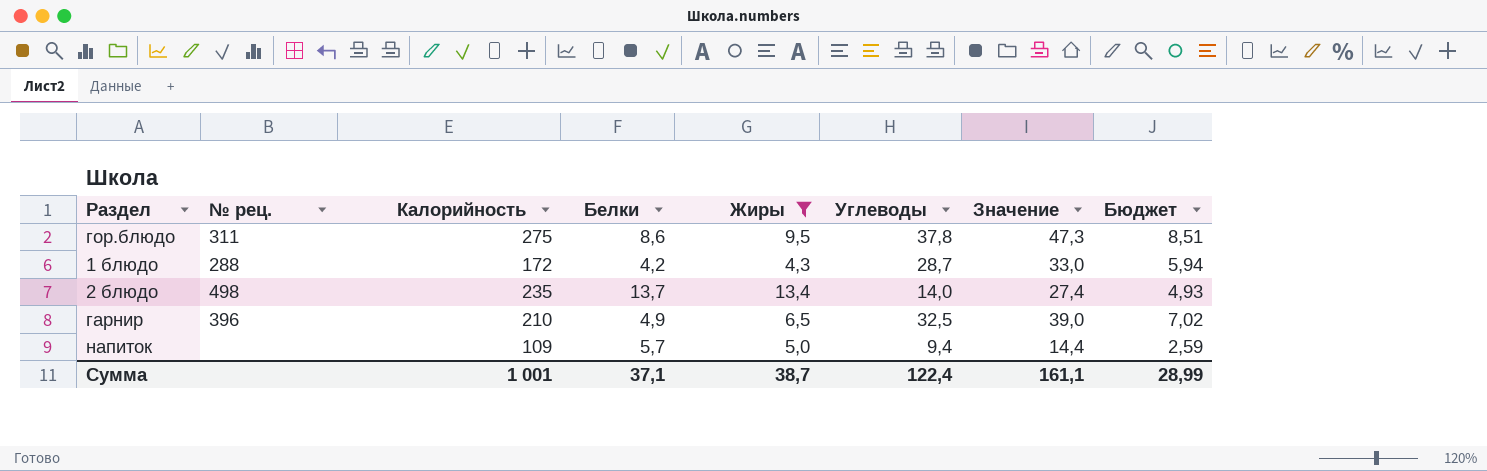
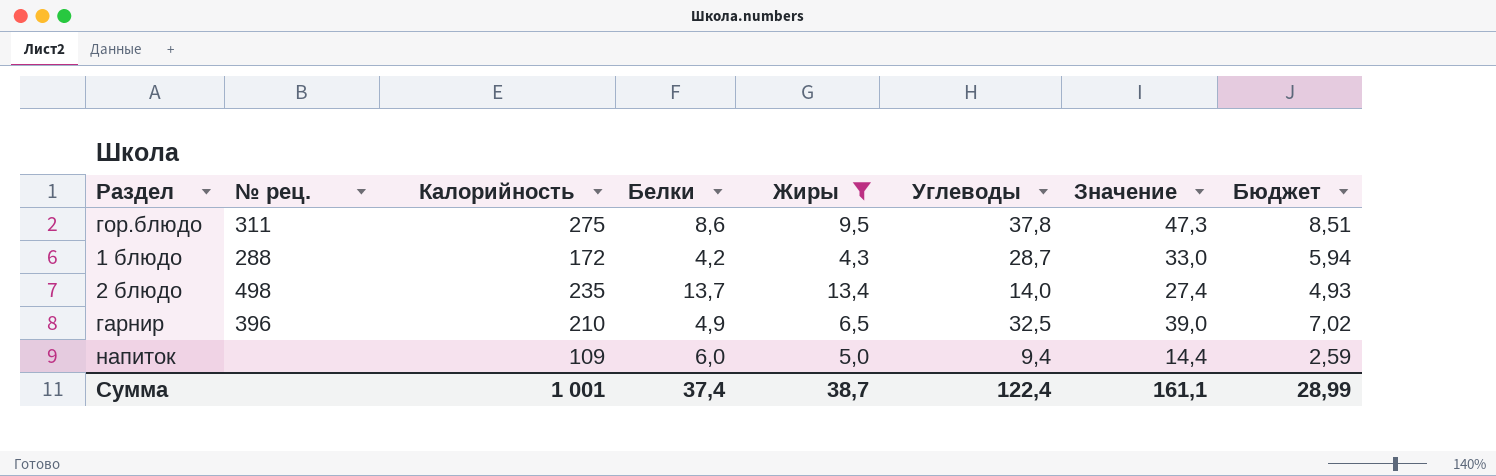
напиток | Белки: 5,7 -> 6,0
Сумма | Белки: 37,1 -> 37,4

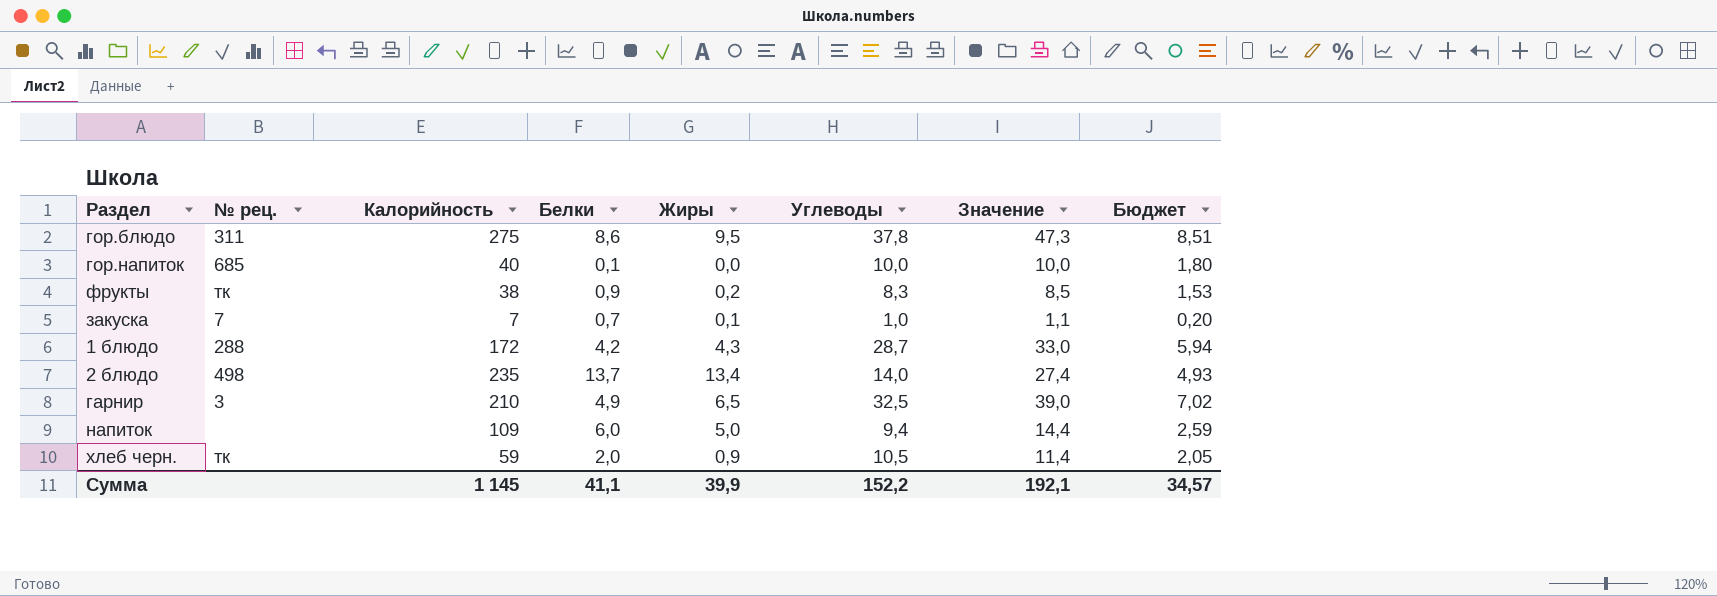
filter: Жиры >= 4,3 -> none
гарнир | № рец.: 396 -> 3
Сумма | Калорийность: 1 001 -> 1 145
Сумма | Белки: 37,4 -> 41,1
Сумма | Жиры: 38,7 -> 39,9
Сумма | Углеводы: 122,4 -> 152,2
Сумма | Значение: 161,1 -> 192,1
Сумма | Бюджет: 28,99 -> 34,57

